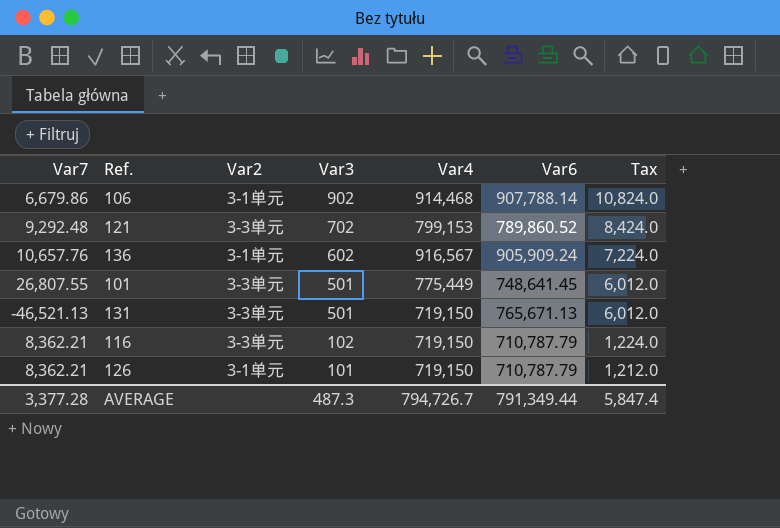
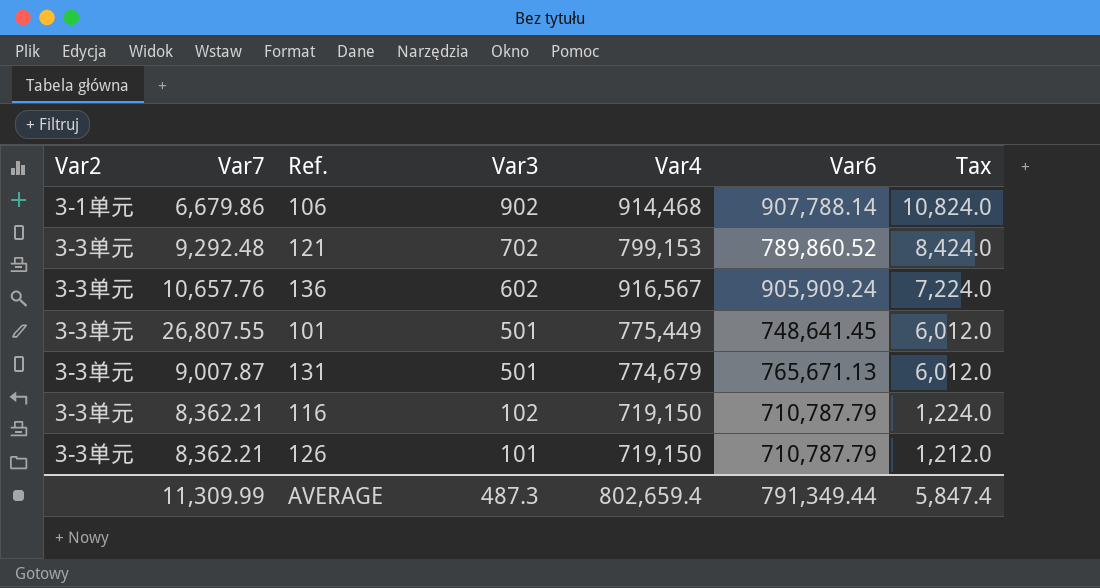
column Var2 | position: 3 -> 1
136 | Var2: 3-1单元 -> 3-3单元
131 | Var7: -46,521.13 -> 9,007.87
131 | Var4: 719,150 -> 774,679
126 | Var2: 3-1单元 -> 3-3单元
AVERAGE | Var7: 3,377.28 -> 11,309.99
AVERAGE | Var4: 794,726.7 -> 802,659.4

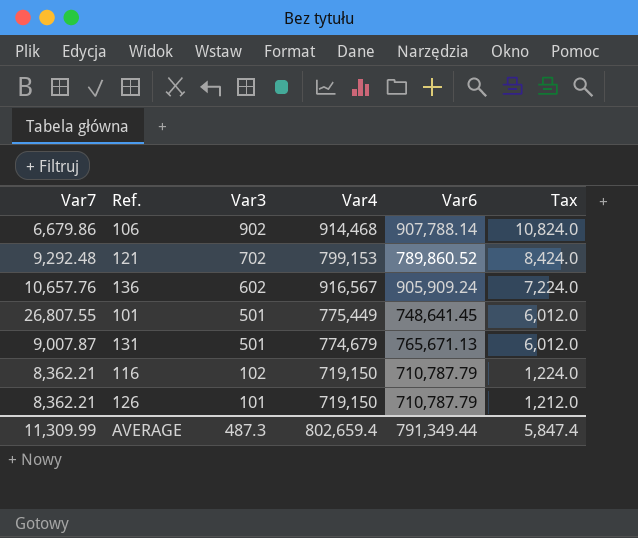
column Var2 | position: 1 -> none

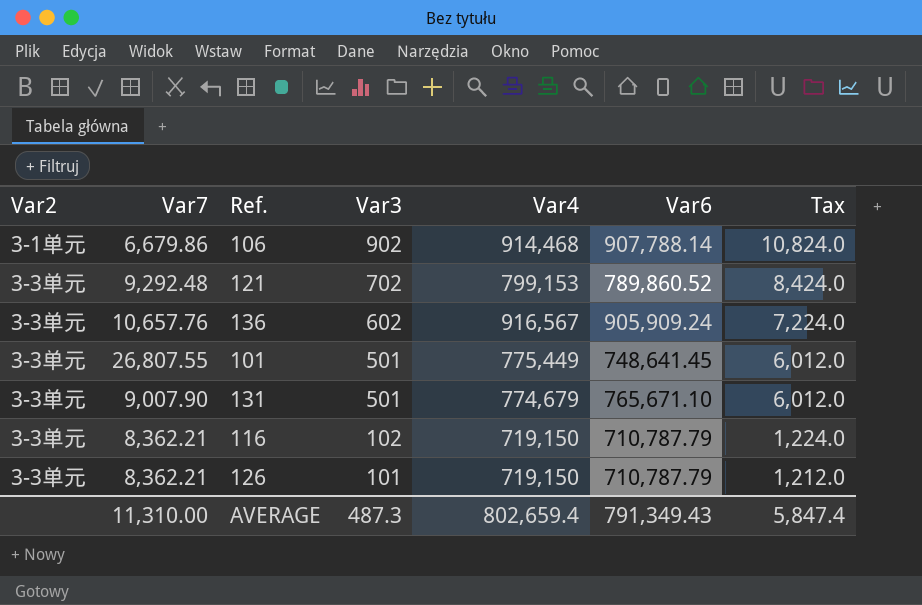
column Var2 | position: none -> 1
131 | Var7: 9,007.87 -> 9,007.90
131 | Var6: 765,671.13 -> 765,671.10
AVERAGE | Var7: 11,309.99 -> 11,310.00
AVERAGE | Var6: 791,349.44 -> 791,349.43

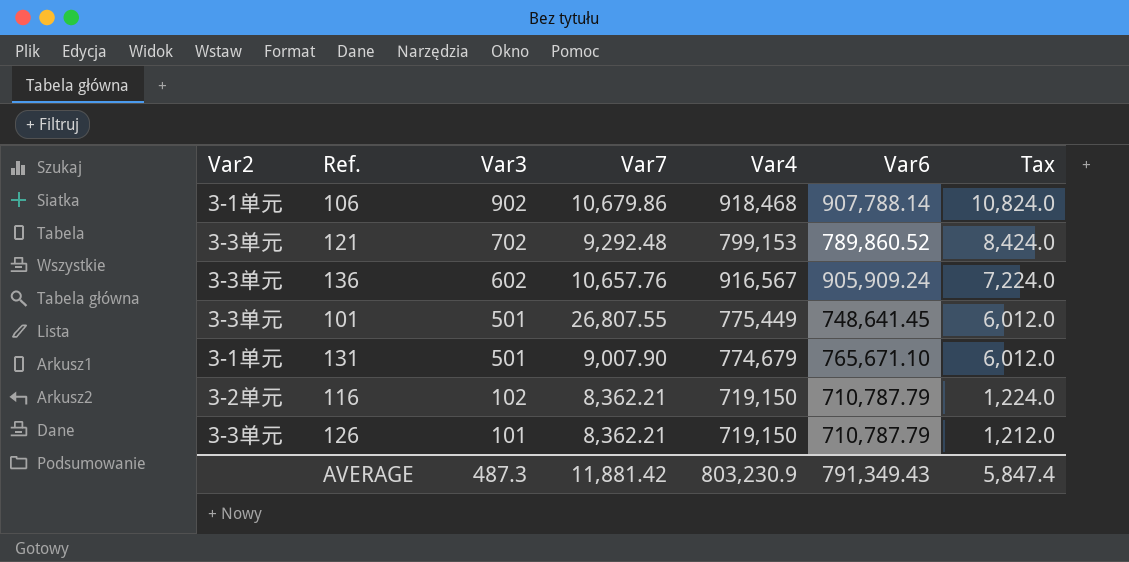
column Var7 | position: 2 -> 4
106 | Var7: 6,679.86 -> 10,679.86
106 | Var4: 914,468 -> 918,468
131 | Var2: 3-3单元 -> 3-1单元
116 | Var2: 3-3单元 -> 3-2单元
AVERAGE | Var7: 11,310.00 -> 11,881.42
AVERAGE | Var4: 802,659.4 -> 803,230.9

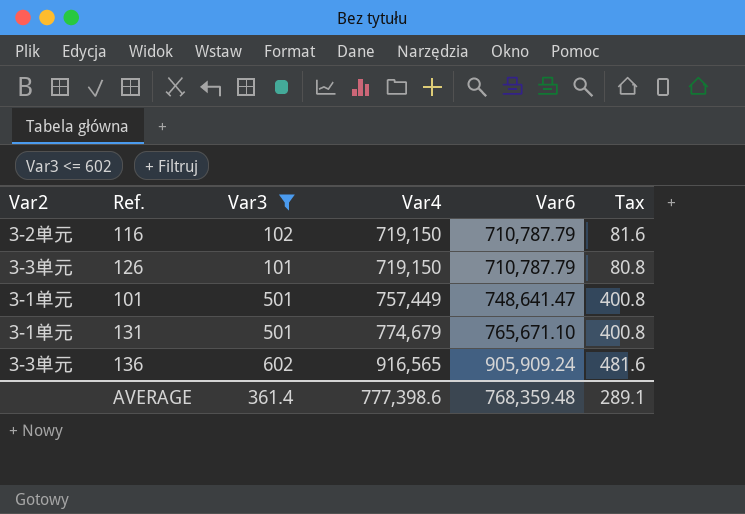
filter: none -> Var3 <= 602
row order: Var3 descending -> Var4 ascending
column Var7 | formula: [Var4] - [Var6] -> none
column Tax | formula: [Var3] * 12 -> [Var3] * 0.8
101 | Var2: 3-3单元 -> 3-1单元
101 | Var4: 775,449 -> 757,449
101 | Var6: 748,641.45 -> 748,641.47
136 | Var4: 916,567 -> 916,565
AVERAGE | Var3: 487.3 -> 361.4
AVERAGE | Var4: 803,230.9 -> 777,398.6
AVERAGE | Var6: 791,349.43 -> 768,359.48
AVERAGE | Tax: 5,847.4 -> 289.1

